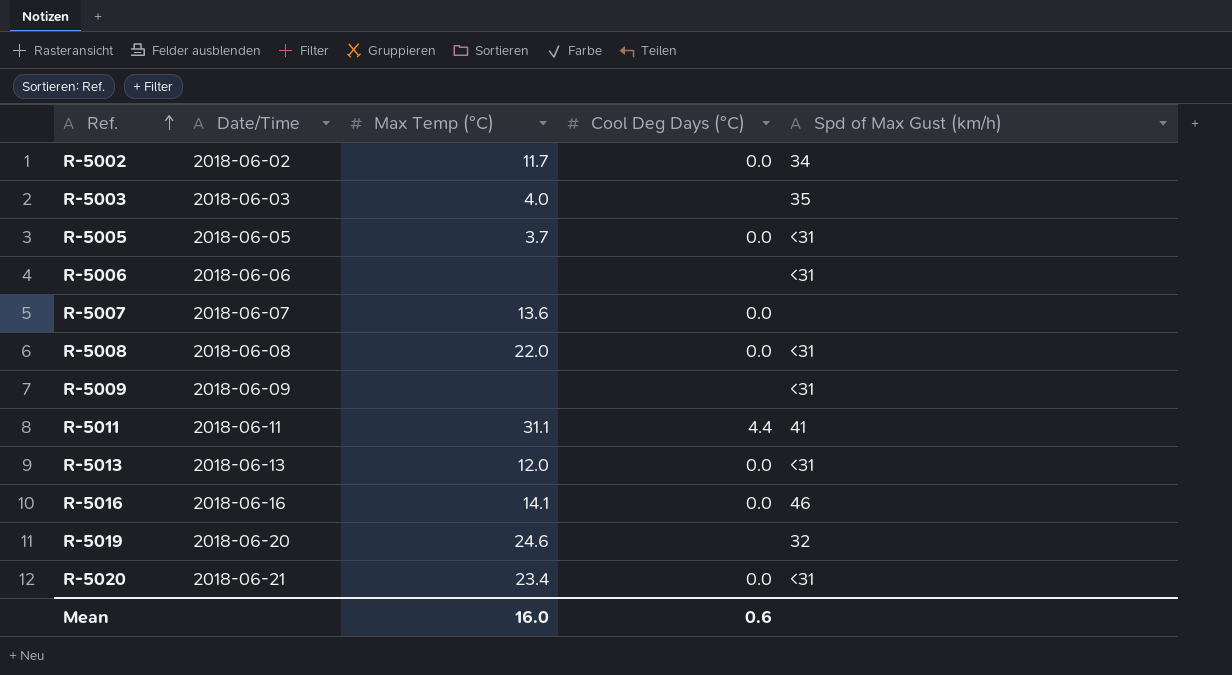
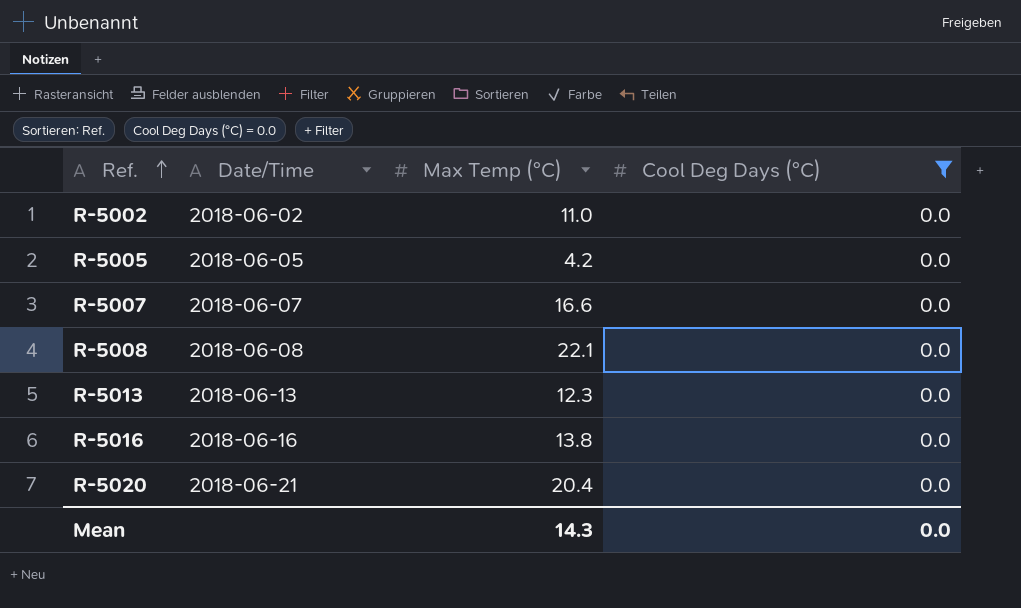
filter: none -> Cool Deg Days (°C) = 0.0
column Spd of Max Gust (km/h) | position: 5 -> none
R-5002 | Max Temp (°C): 11.7 -> 11.0
R-5005 | Max Temp (°C): 3.7 -> 4.2
R-5007 | Max Temp (°C): 13.6 -> 16.6
R-5008 | Max Temp (°C): 22.0 -> 22.1
R-5013 | Max Temp (°C): 12.0 -> 12.3
R-5016 | Max Temp (°C): 14.1 -> 13.8
R-5020 | Max Temp (°C): 23.4 -> 20.4
Mean | Max Temp (°C): 16.0 -> 14.3
Mean | Cool Deg Days (°C): 0.6 -> 0.0

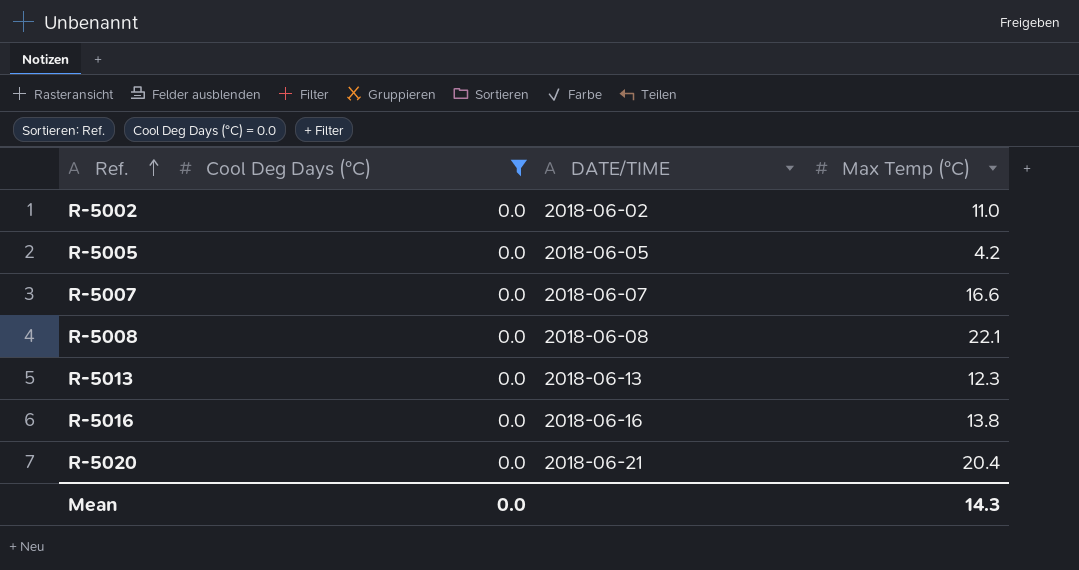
column Cool Deg Days (°C) | position: 4 -> 2
column name: Date/Time -> DATE/TIME

